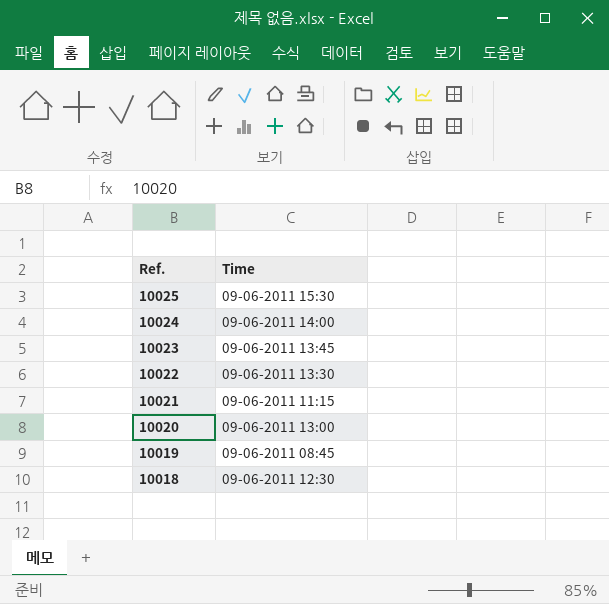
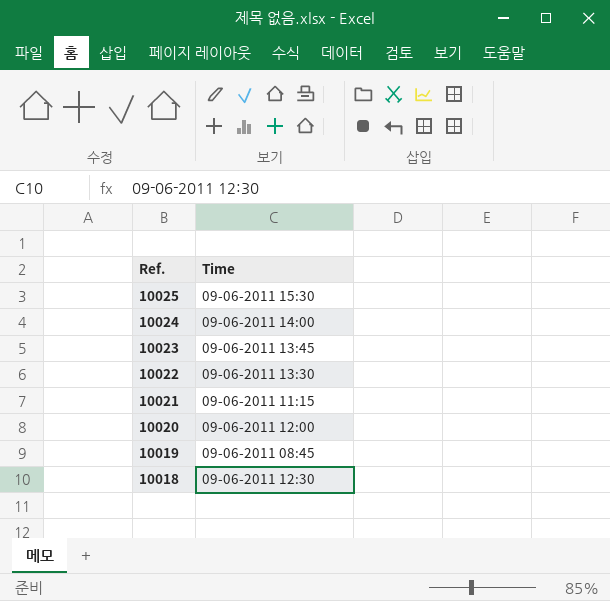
10020 | Time: 09-06-2011 13:00 -> 09-06-2011 12:00

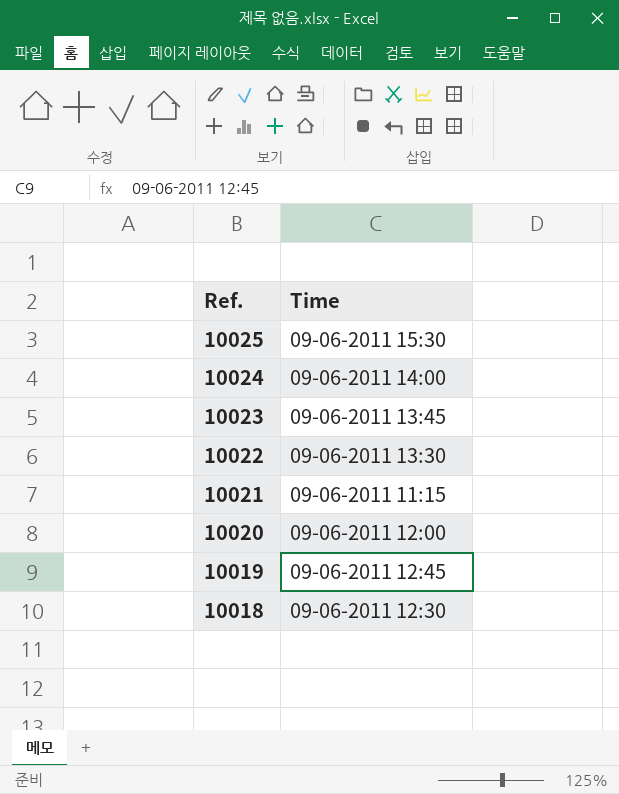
10019 | Time: 09-06-2011 08:45 -> 09-06-2011 12:45

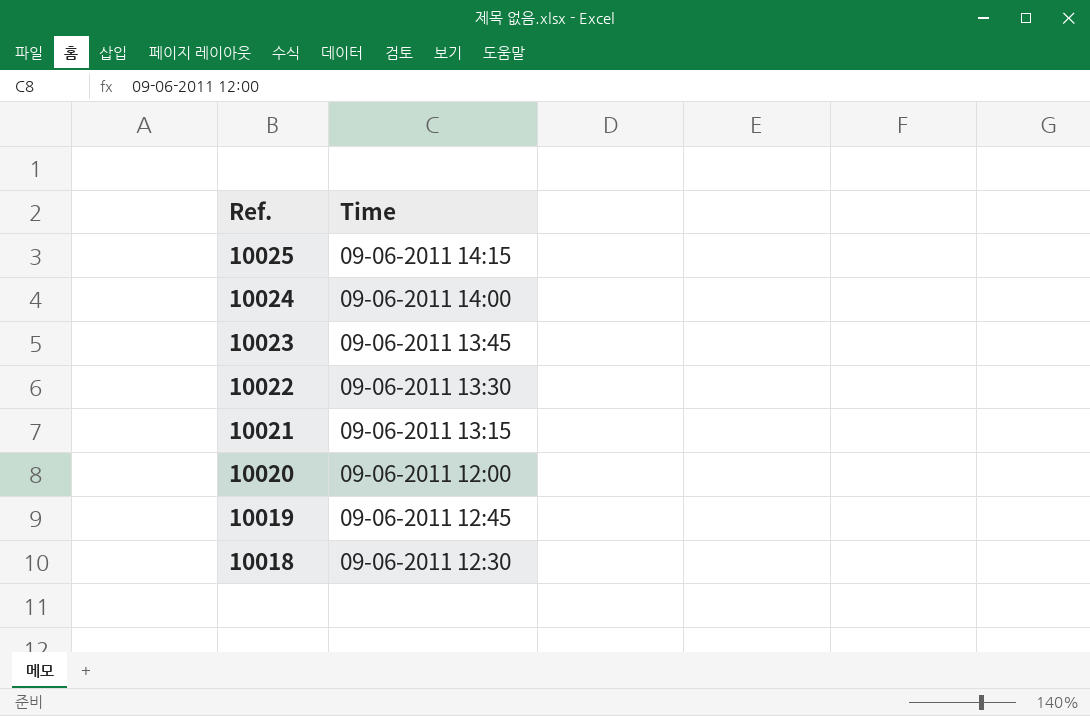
10025 | Time: 09-06-2011 15:30 -> 09-06-2011 14:15
10021 | Time: 09-06-2011 11:15 -> 09-06-2011 13:15

